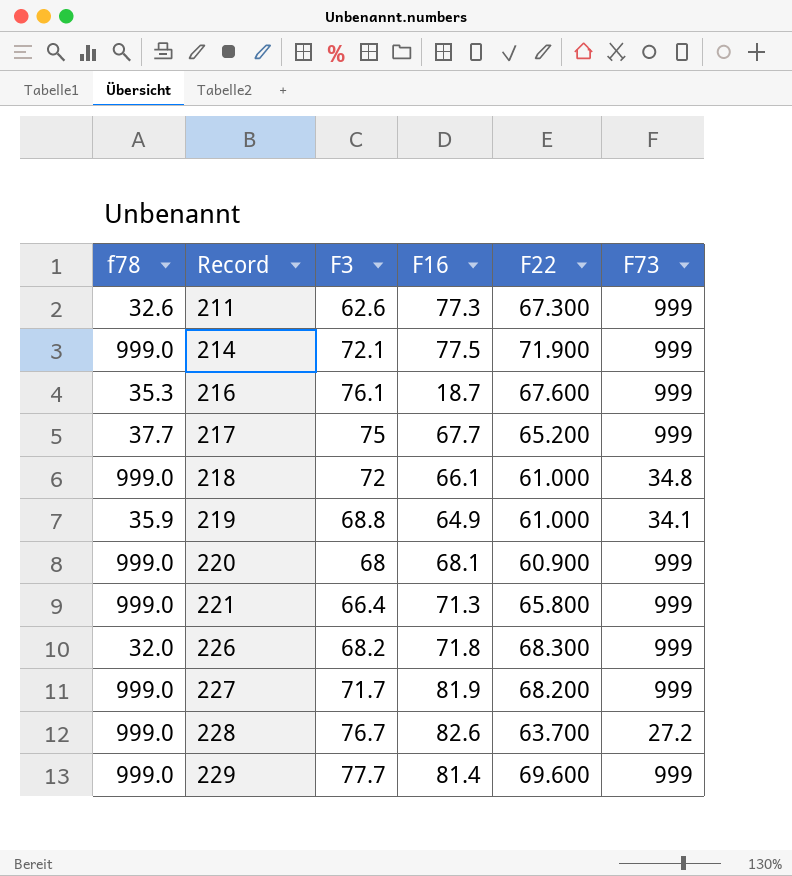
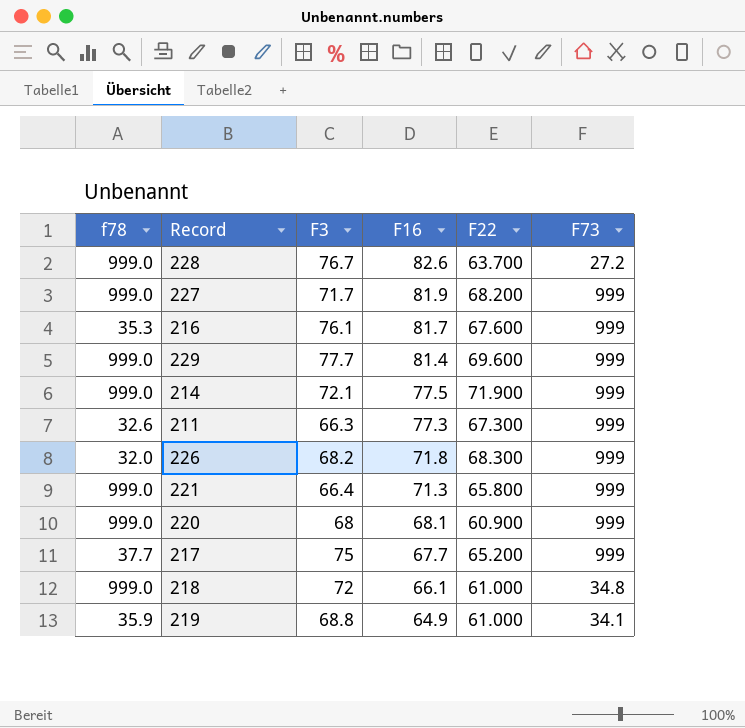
row order: Record ascending -> F16 descending
216 | F16: 18.7 -> 81.7
211 | F3: 62.6 -> 66.3

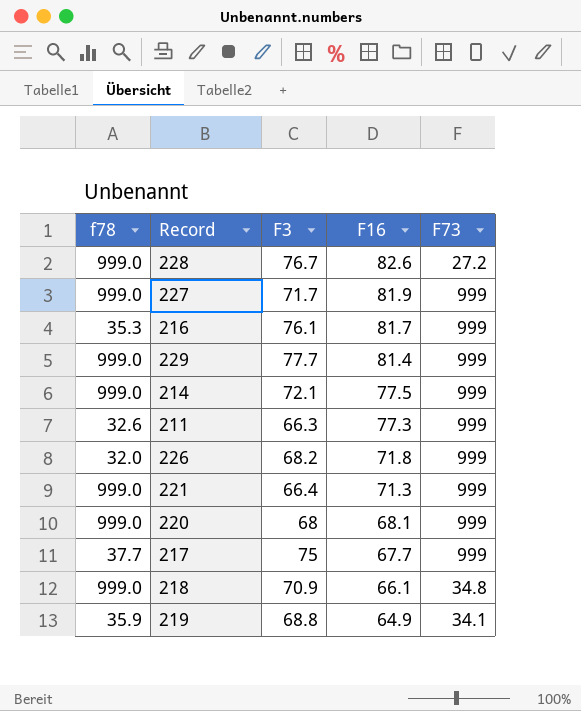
column F22 | position: 5 -> none
218 | F3: 72 -> 70.9

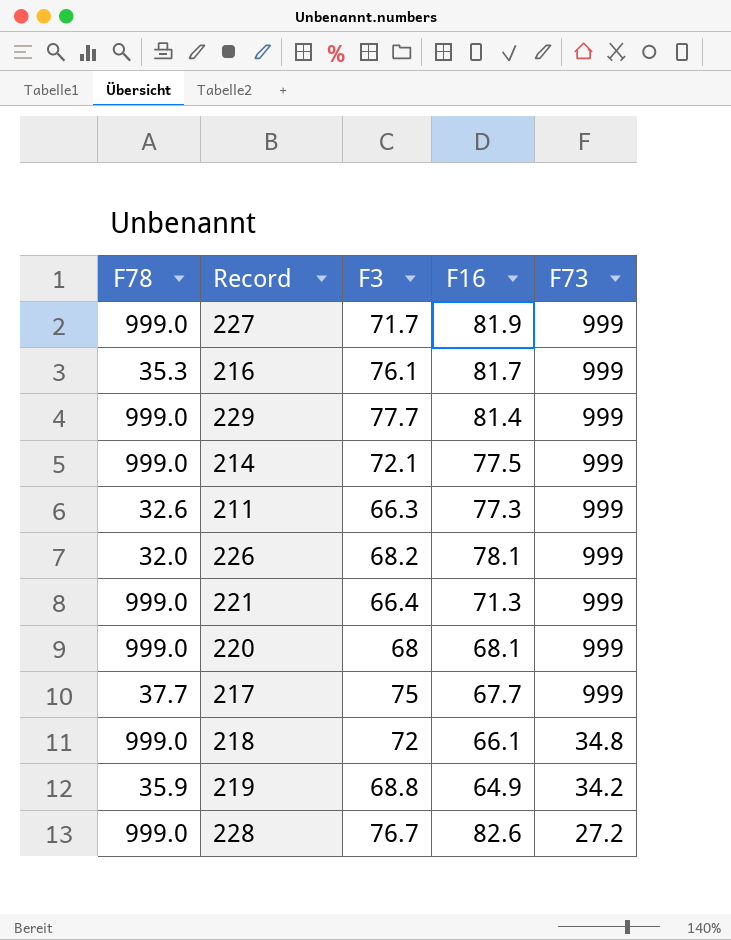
row order: F16 descending -> F73 descending
column name: f78 -> F78
226 | F16: 71.8 -> 78.1
218 | F3: 70.9 -> 72
219 | F73: 34.1 -> 34.2

